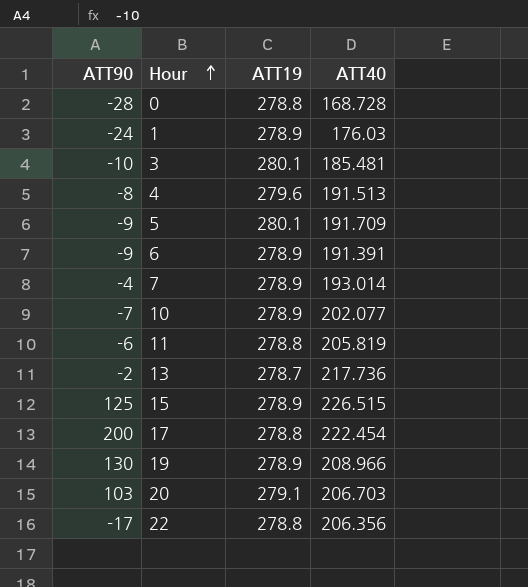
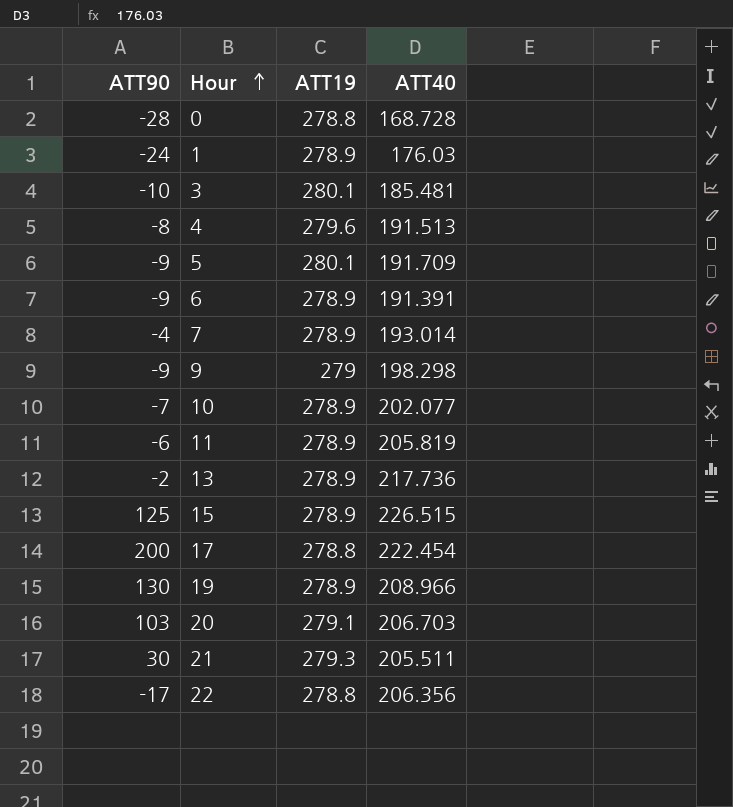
row 9: none -> -9 | 279 | 198.298
11 | ATT19: 278.8 -> 278.9
13 | ATT19: 278.7 -> 278.9
row 21: none -> 30 | 279.3 | 205.511

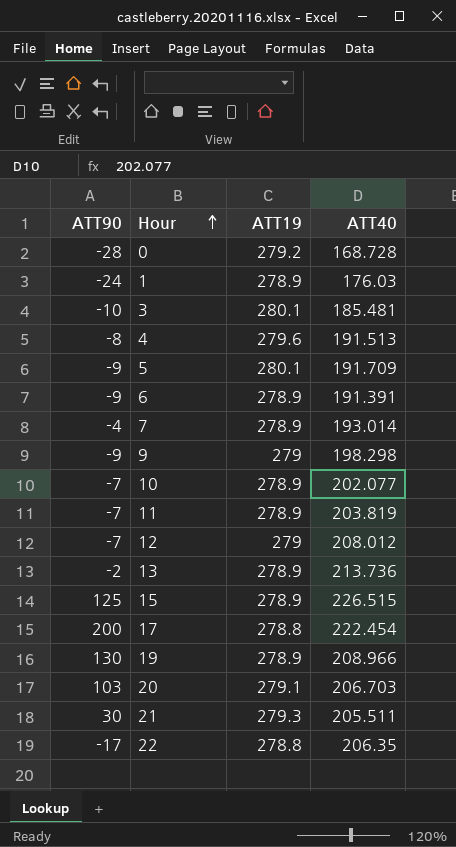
0 | ATT19: 278.8 -> 279.2
11 | ATT90: -6 -> -7
11 | ATT40: 205.819 -> 203.819
row 12: none -> -7 | 279 | 208.012
13 | ATT40: 217.736 -> 213.736
22 | ATT40: 206.356 -> 206.35

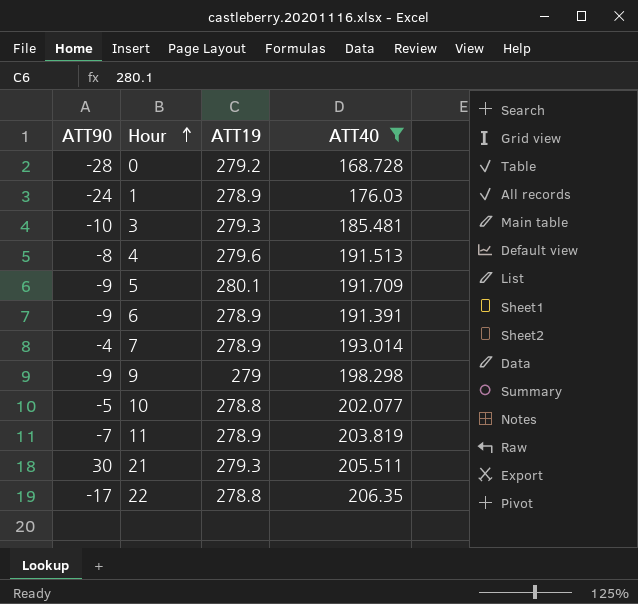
filter: none -> ATT40 <= 206.35
3 | ATT19: 280.1 -> 279.3
10 | ATT90: -7 -> -5
10 | ATT19: 278.9 -> 278.8

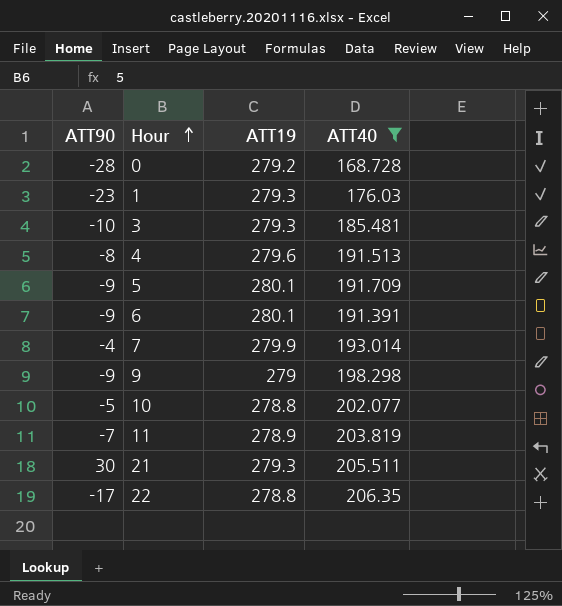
1 | ATT90: -24 -> -23
1 | ATT19: 278.9 -> 279.3
6 | ATT19: 278.9 -> 280.1
7 | ATT19: 278.9 -> 279.9

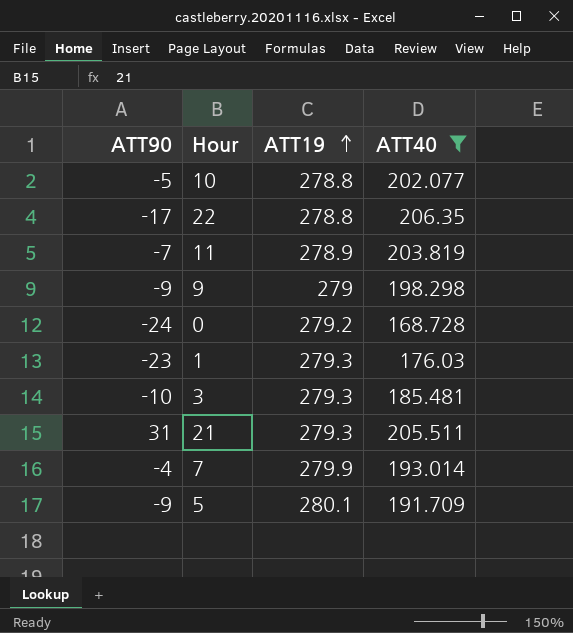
row order: Hour ascending -> ATT19 ascending
row 4: -8 | 279.6 | 191.513 -> none
row 6: -9 | 280.1 | 191.391 -> none
0 | ATT90: -28 -> -24
21 | ATT90: 30 -> 31

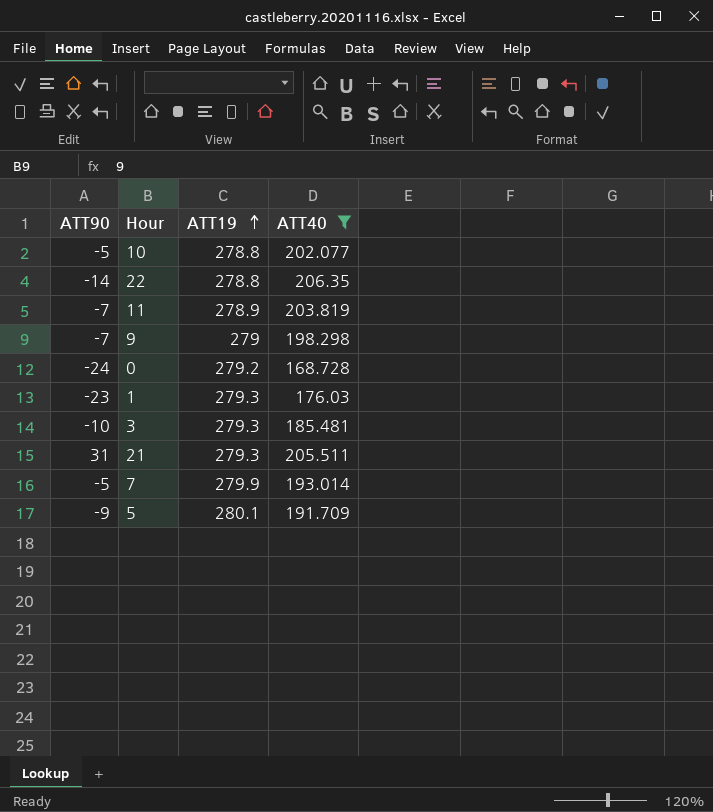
22 | ATT90: -17 -> -14
9 | ATT90: -9 -> -7
7 | ATT90: -4 -> -5

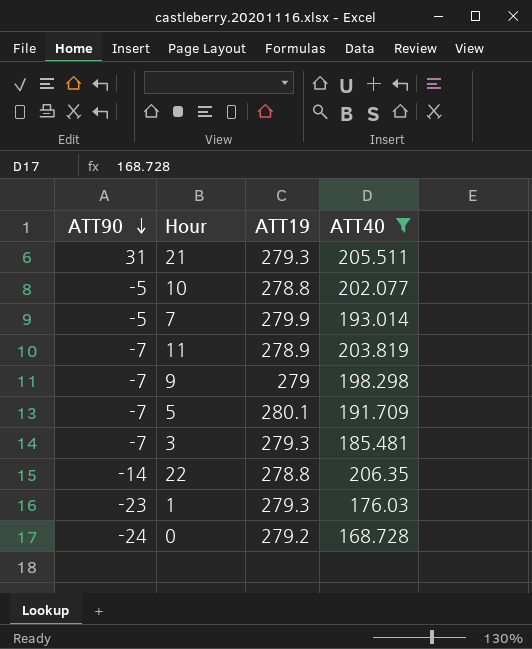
row order: ATT19 ascending -> ATT90 descending
5 | ATT90: -9 -> -7
3 | ATT90: -10 -> -7

